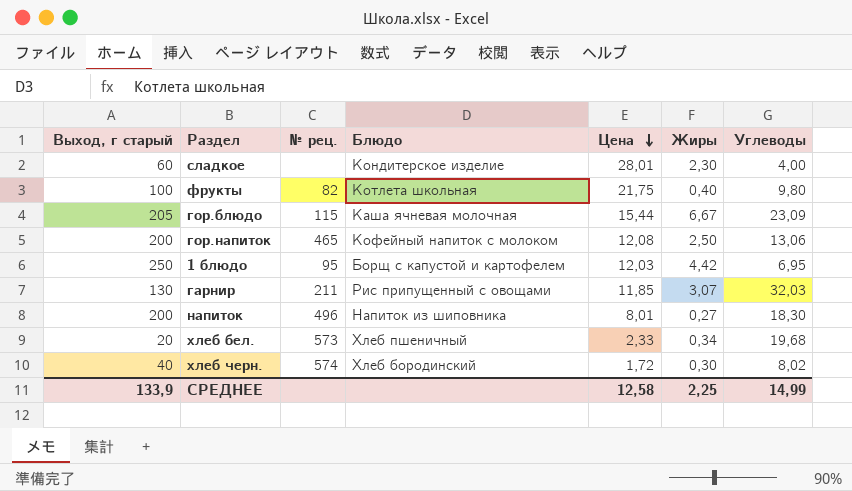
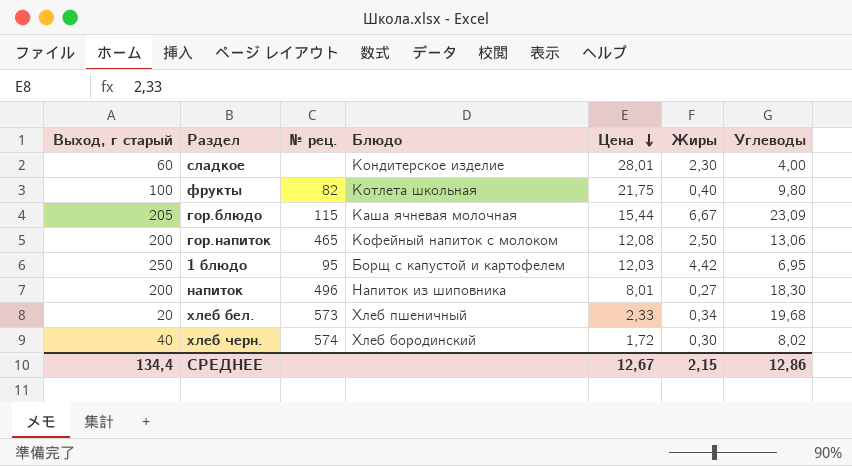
row гарнир: 130 | 211 | Рис припущенный с овощами | 11,85 | 3,07 | 32,03 -> none
СРЕДНЕЕ | Выход, г старый: 133,9 -> 134,4
СРЕДНЕЕ | Цена: 12,58 -> 12,67
СРЕДНЕЕ | Жиры: 2,25 -> 2,15
СРЕДНЕЕ | Углеводы: 14,99 -> 12,86

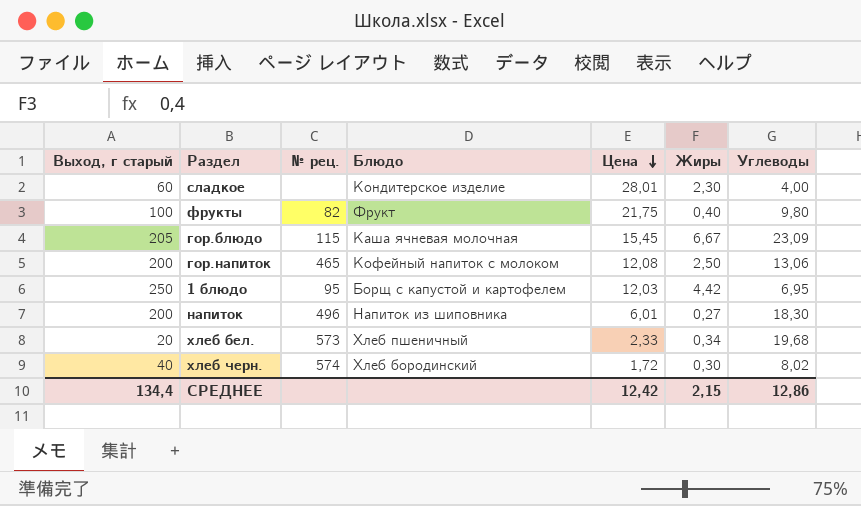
фрукты | Блюдо: Котлета школьная -> Фрукт
гор.блюдо | Цена: 15,44 -> 15,45
напиток | Цена: 8,01 -> 6,01
СРЕДНЕЕ | Цена: 12,67 -> 12,42

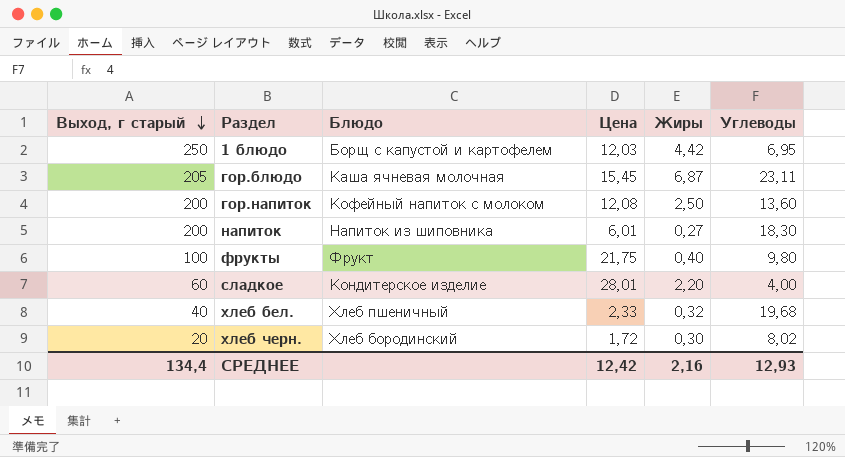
row order: Цена descending -> Выход, г старый descending
column № рец. | position: 3 -> none
гор.блюдо | Жиры: 6,67 -> 6,87
гор.блюдо | Углеводы: 23,09 -> 23,11
гор.напиток | Углеводы: 13,06 -> 13,60
сладкое | Жиры: 2,30 -> 2,20
хлеб бел. | Выход, г старый: 20 -> 40
хлеб бел. | Жиры: 0,34 -> 0,32
хлеб черн. | Выход, г старый: 40 -> 20
СРЕДНЕЕ | Жиры: 2,15 -> 2,16
СРЕДНЕЕ | Углеводы: 12,86 -> 12,93

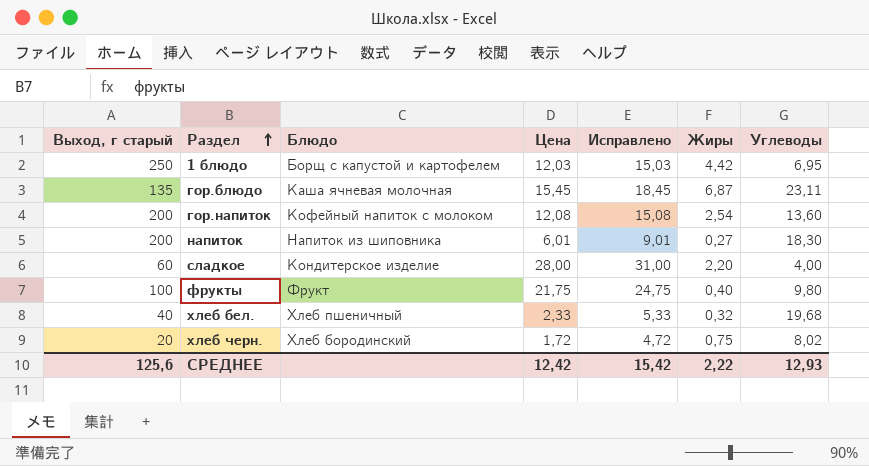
row order: Выход, г старый descending -> Раздел ascending
column Исправлено | formula: none -> [Цена] + 3
гор.блюдо | Выход, г старый: 205 -> 135
гор.напиток | Жиры: 2,50 -> 2,54
сладкое | Цена: 28,01 -> 28,00
хлеб черн. | Жиры: 0,30 -> 0,75
СРЕДНЕЕ | Выход, г старый: 134,4 -> 125,6
СРЕДНЕЕ | Жиры: 2,16 -> 2,22

